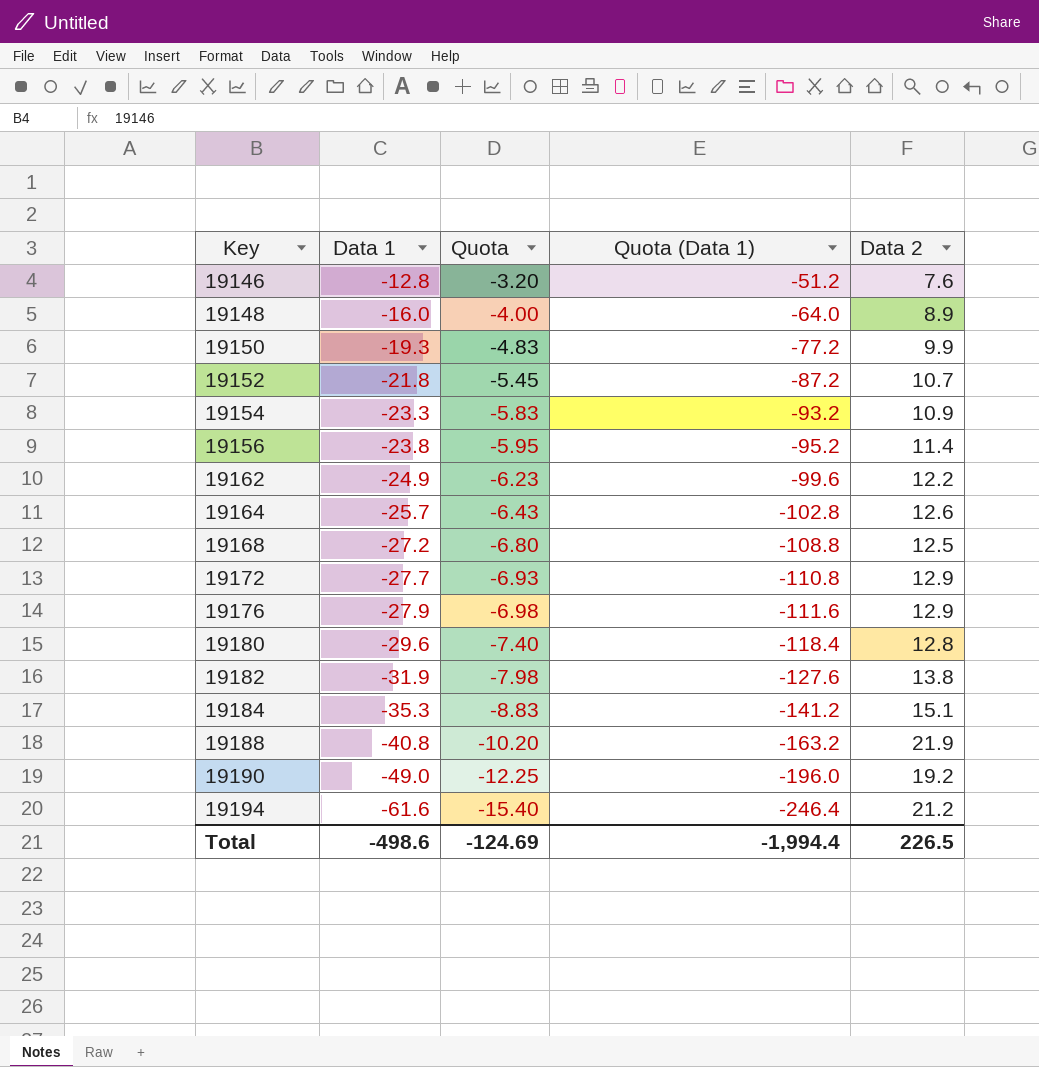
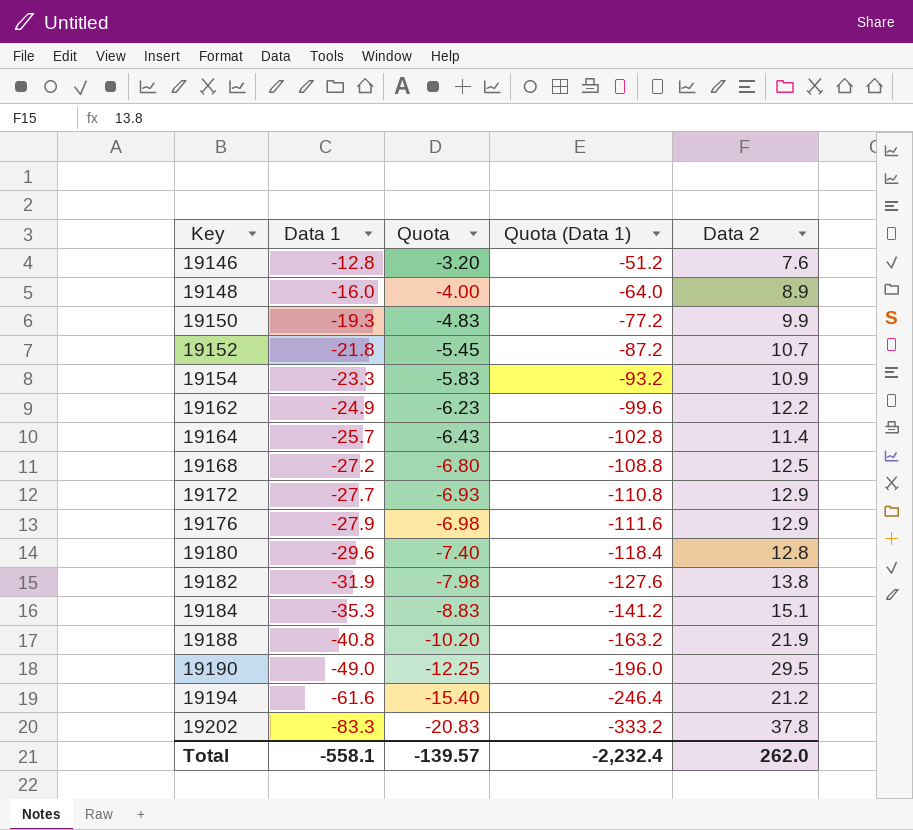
row 19156: -23.8 | -5.95 | -95.2 | 11.4 -> none
19164 | Data 2: 12.6 -> 11.4
19190 | Data 2: 19.2 -> 29.5
row 19202: none -> -83.3 | -20.83 | -333.2 | 37.8
Total | Data 1: -498.6 -> -558.1
Total | Quota: -124.69 -> -139.57
Total | Quota (Data 1): -1,994.4 -> -2,232.4
Total | Data 2: 226.5 -> 262.0

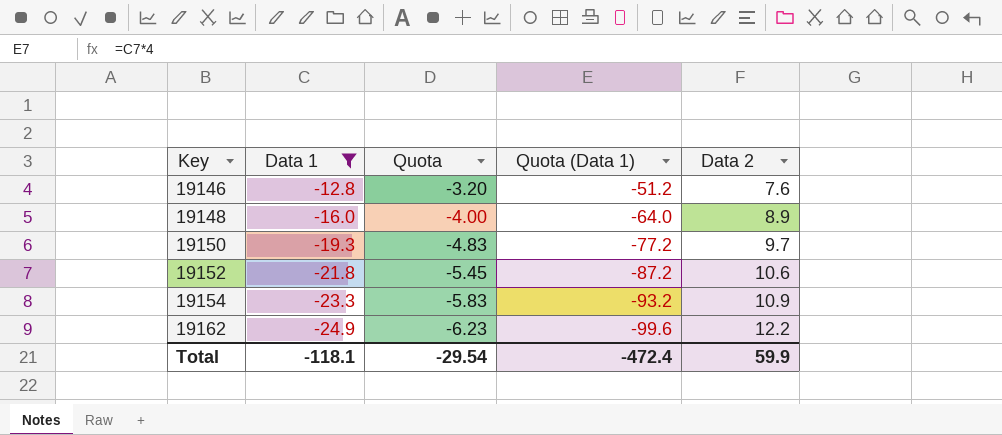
filter: none -> Data 1 >= -24.9
19150 | Data 2: 9.9 -> 9.7
19152 | Data 2: 10.7 -> 10.6
Total | Data 1: -558.1 -> -118.1
Total | Quota: -139.57 -> -29.54
Total | Quota (Data 1): -2,232.4 -> -472.4
Total | Data 2: 262.0 -> 59.9

